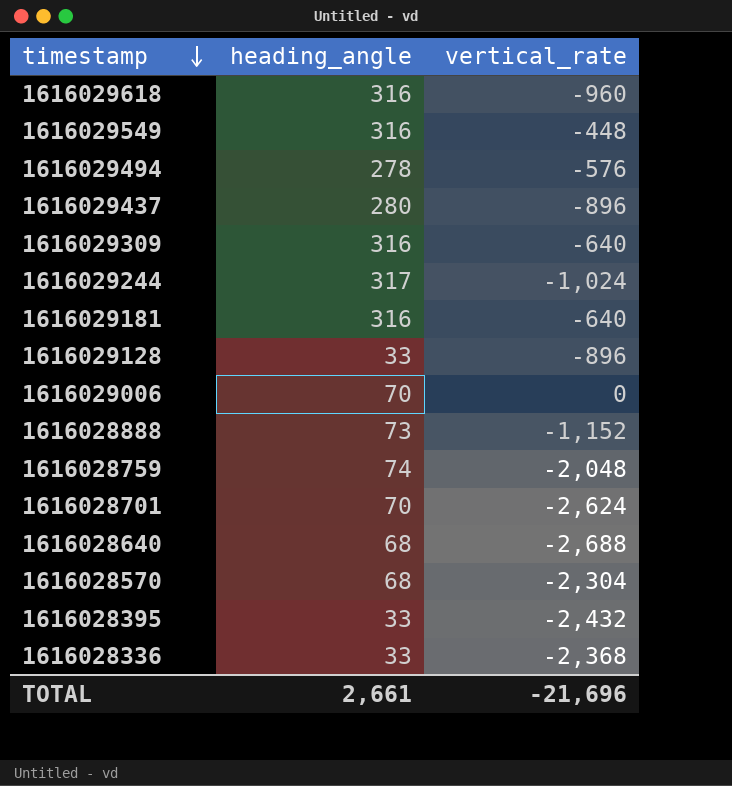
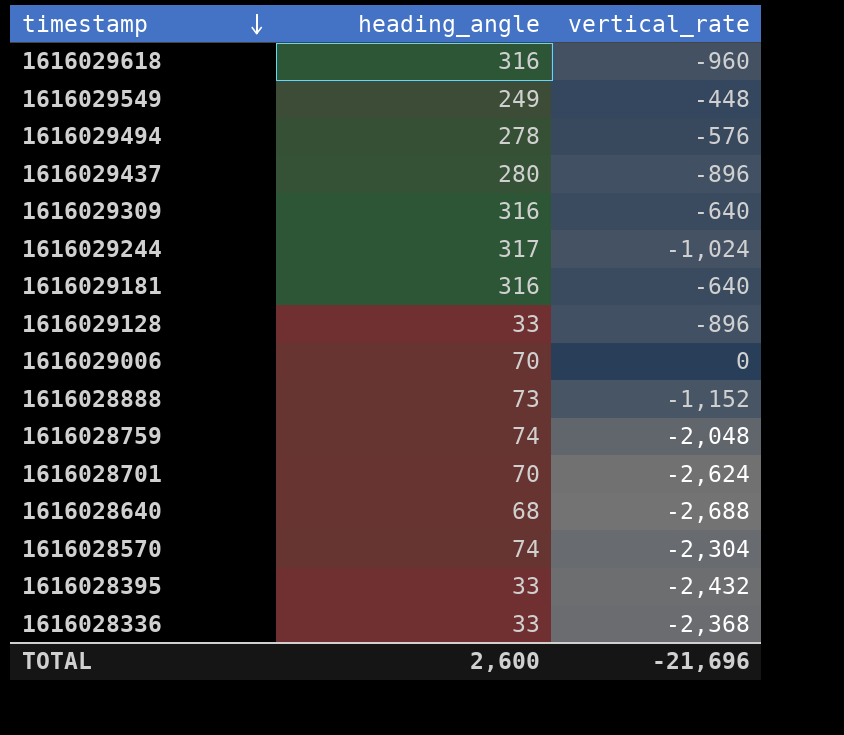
1616029549 | heading_angle: 316 -> 249
1616028570 | heading_angle: 68 -> 74
TOTAL | heading_angle: 2,661 -> 2,600

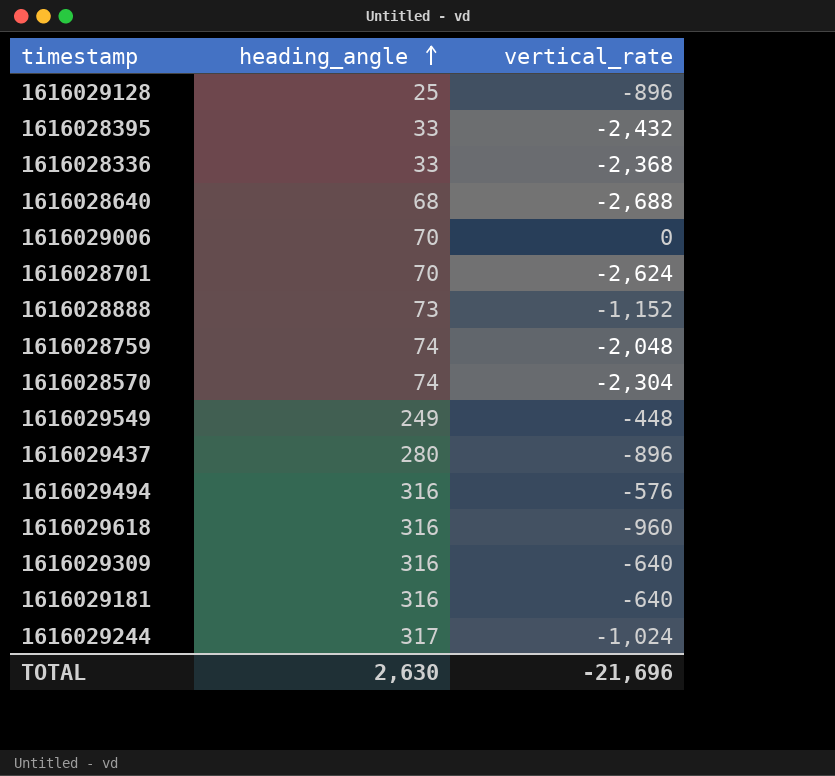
row order: timestamp descending -> heading_angle ascending
1616029128 | heading_angle: 33 -> 25
1616029494 | heading_angle: 278 -> 316
TOTAL | heading_angle: 2,600 -> 2,630

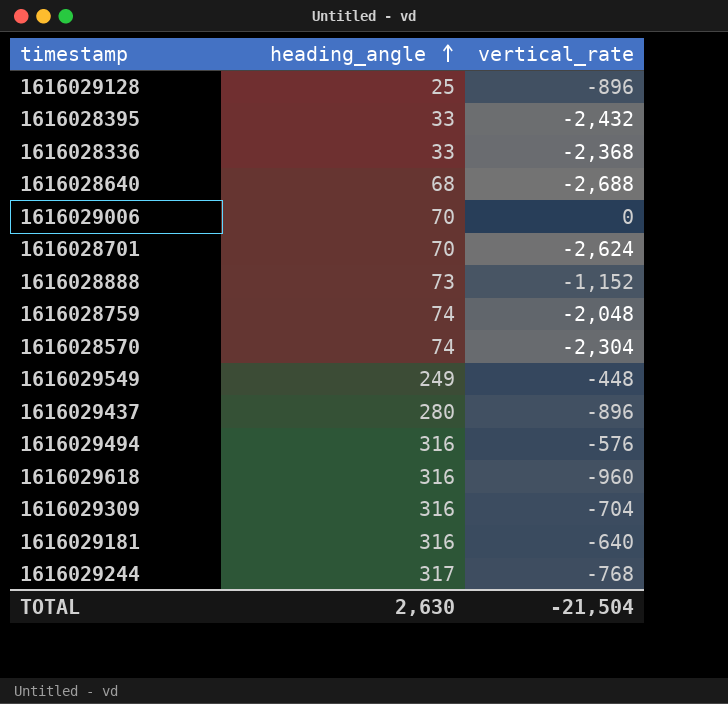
1616029309 | vertical_rate: -640 -> -704
1616029244 | vertical_rate: -1,024 -> -768
TOTAL | vertical_rate: -21,696 -> -21,504

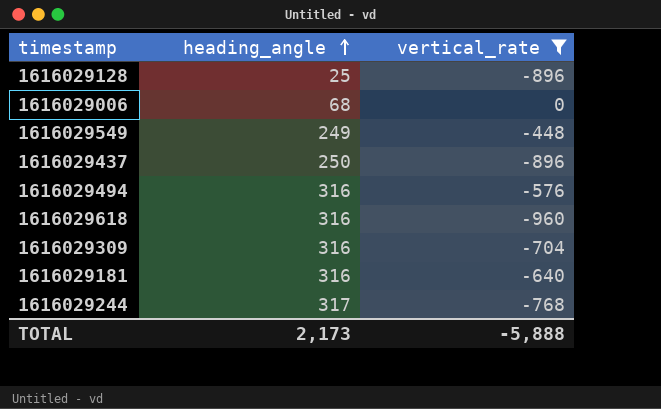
filter: none -> vertical_rate >= -960
1616029006 | heading_angle: 70 -> 68
1616029437 | heading_angle: 280 -> 250
TOTAL | heading_angle: 2,630 -> 2,173
TOTAL | vertical_rate: -21,504 -> -5,888

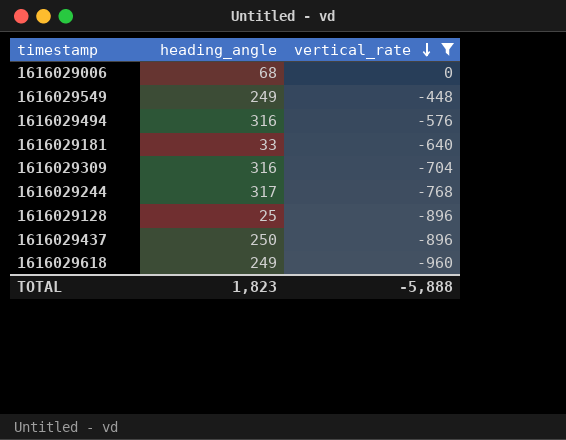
row order: heading_angle ascending -> vertical_rate descending
1616029181 | heading_angle: 316 -> 33
1616029618 | heading_angle: 316 -> 249
TOTAL | heading_angle: 2,173 -> 1,823

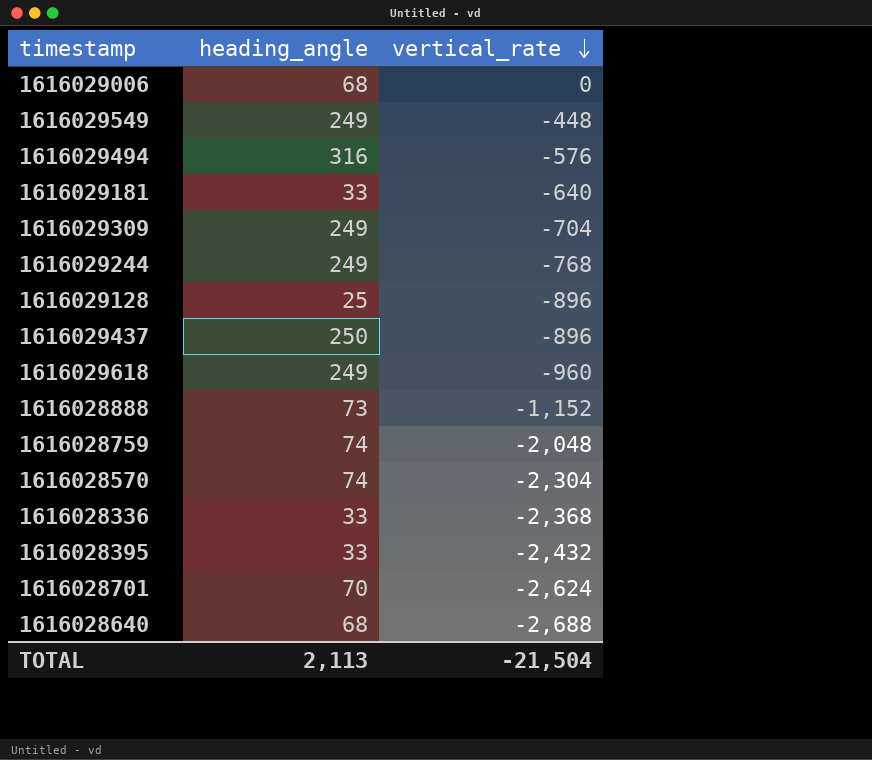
filter: vertical_rate >= -960 -> none
1616029309 | heading_angle: 316 -> 249
1616029244 | heading_angle: 317 -> 249
TOTAL | heading_angle: 1,823 -> 2,113
TOTAL | vertical_rate: -5,888 -> -21,504

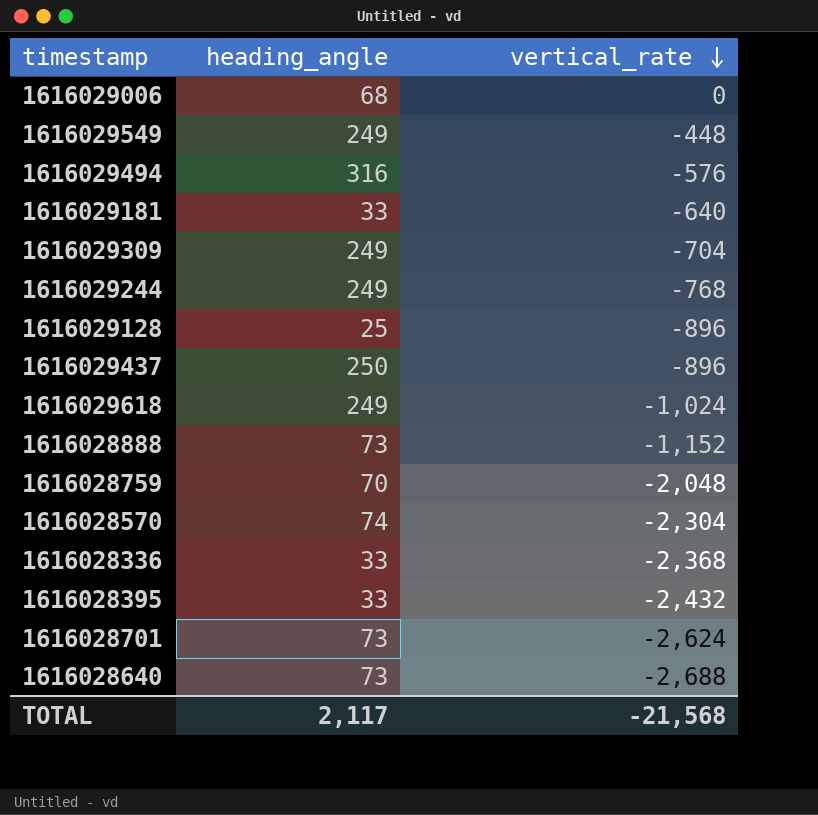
1616029618 | vertical_rate: -960 -> -1,024
1616028759 | heading_angle: 74 -> 70
1616028701 | heading_angle: 70 -> 73
1616028640 | heading_angle: 68 -> 73
TOTAL | heading_angle: 2,113 -> 2,117
TOTAL | vertical_rate: -21,504 -> -21,568

